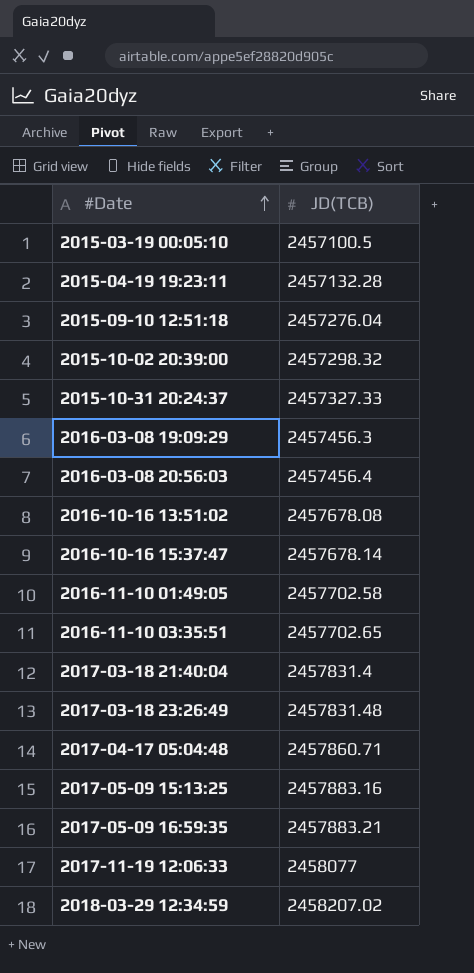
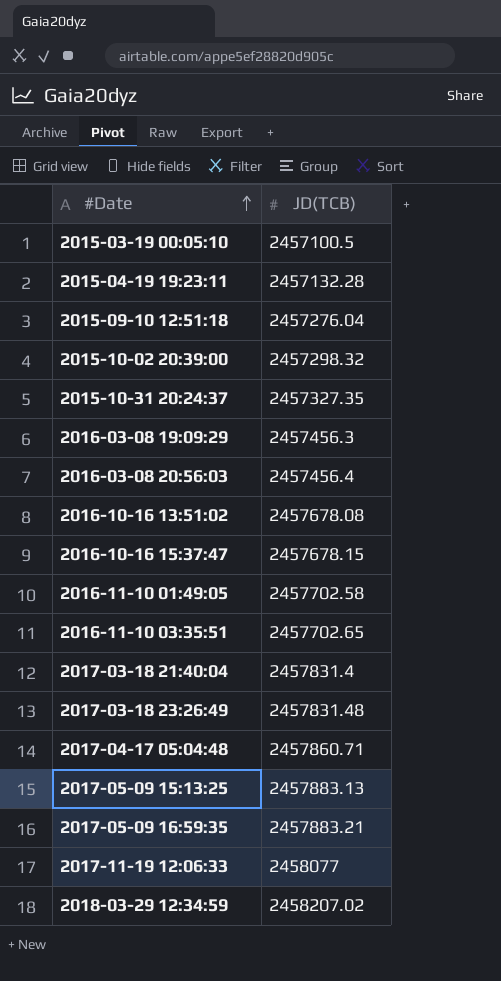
2015-10-31 20:24:37 | JD(TCB): 2457327.33 -> 2457327.35
2016-10-16 15:37:47 | JD(TCB): 2457678.14 -> 2457678.15
2017-05-09 15:13:25 | JD(TCB): 2457883.16 -> 2457883.13

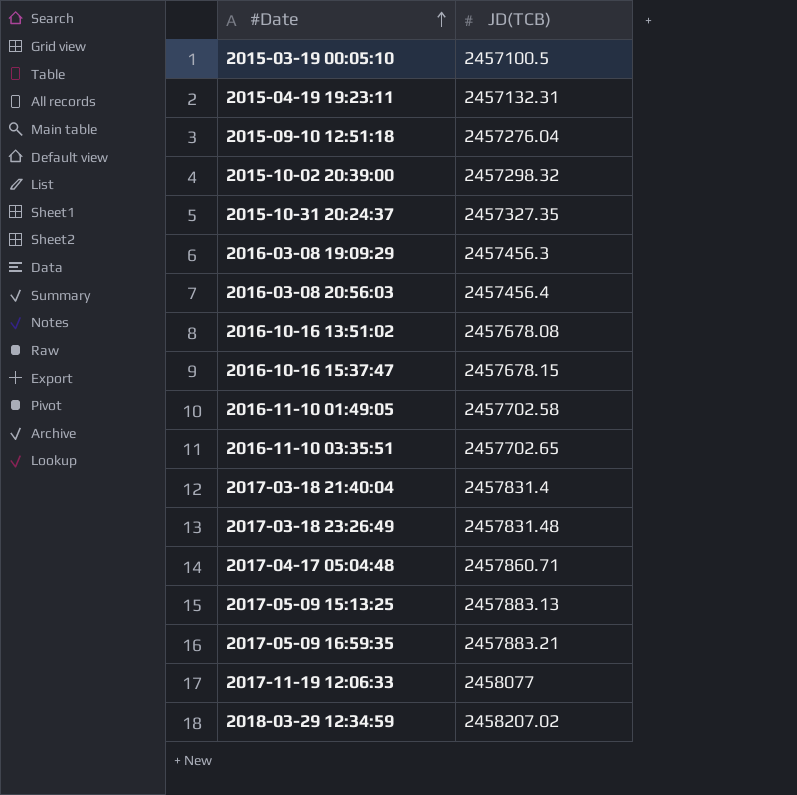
2015-04-19 19:23:11 | JD(TCB): 2457132.28 -> 2457132.31

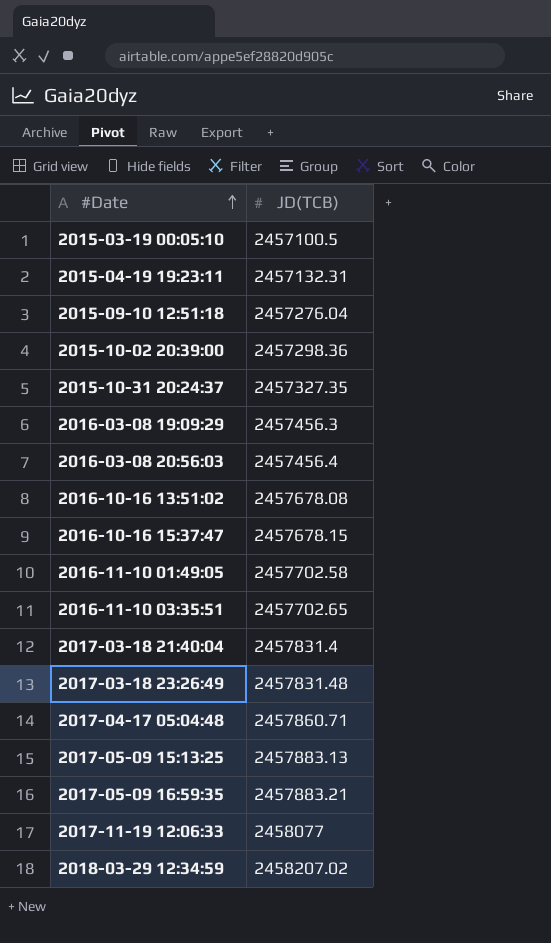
2015-10-02 20:39:00 | JD(TCB): 2457298.32 -> 2457298.36

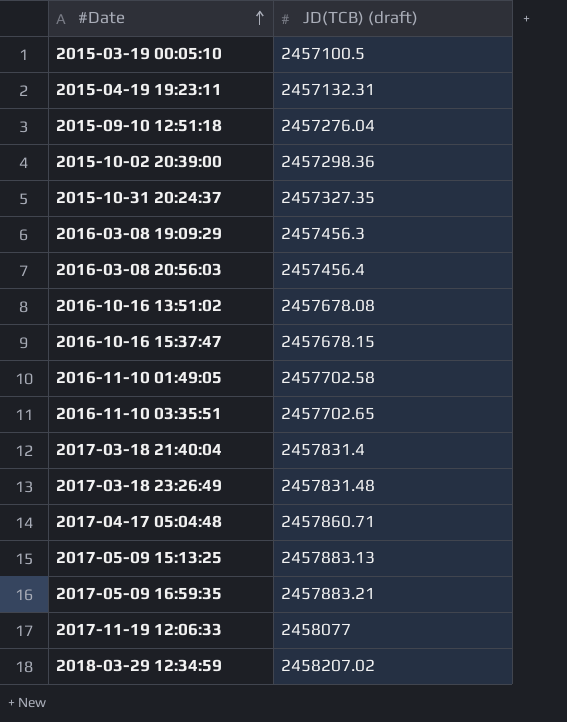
column name: JD(TCB) -> JD(TCB) (draft)

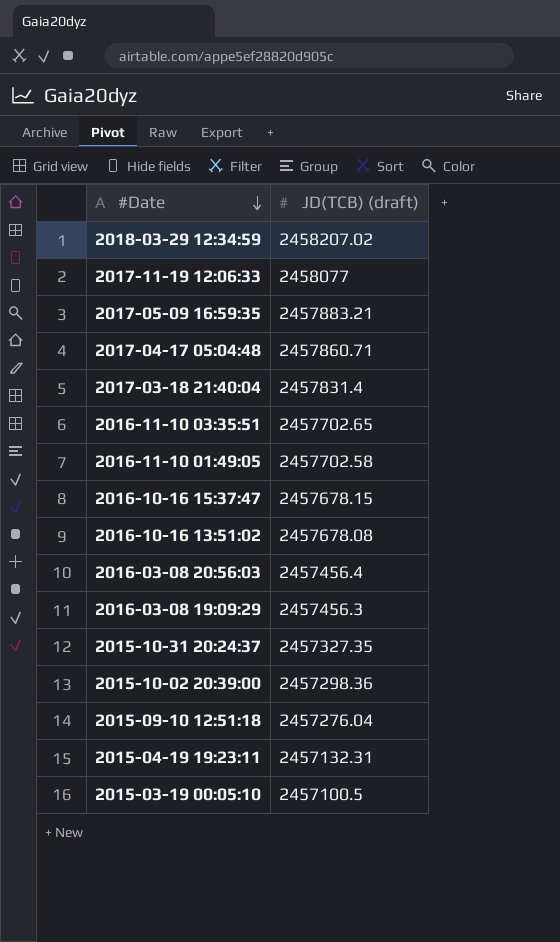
row order: #Date ascending -> #Date descending
row 2017-03-18 23:26:49: 2457831.48 -> none
row 2017-05-09 15:13:25: 2457883.13 -> none

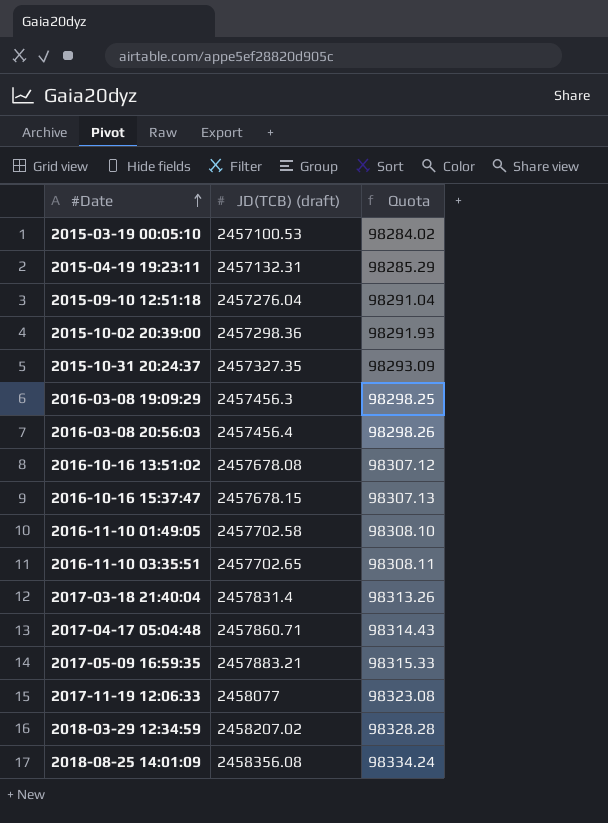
row order: #Date descending -> #Date ascending
column Quota | formula: none -> [JD(TCB) (draft)] * 0.04
2015-03-19 00:05:10 | JD(TCB) (draft): 2457100.5 -> 2457100.53
row 2018-08-25 14:01:09: none -> 2458356.08 | 98334.24

